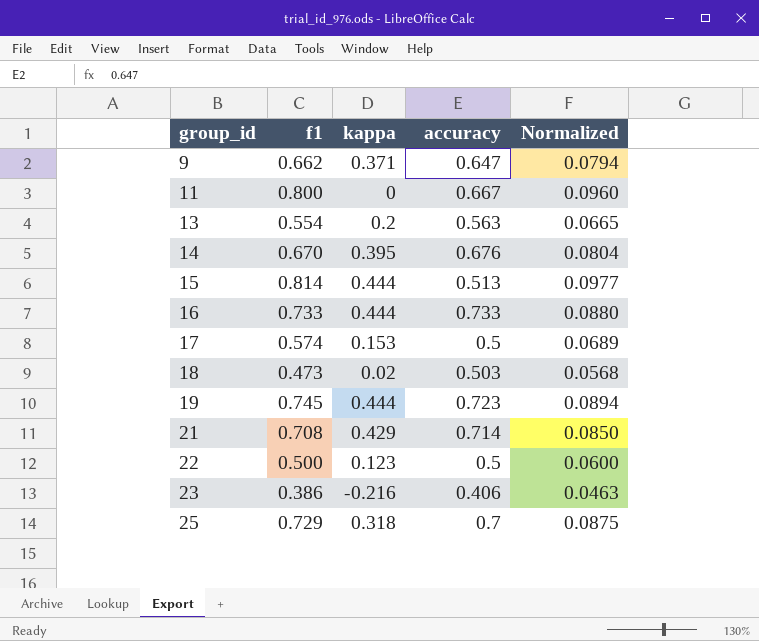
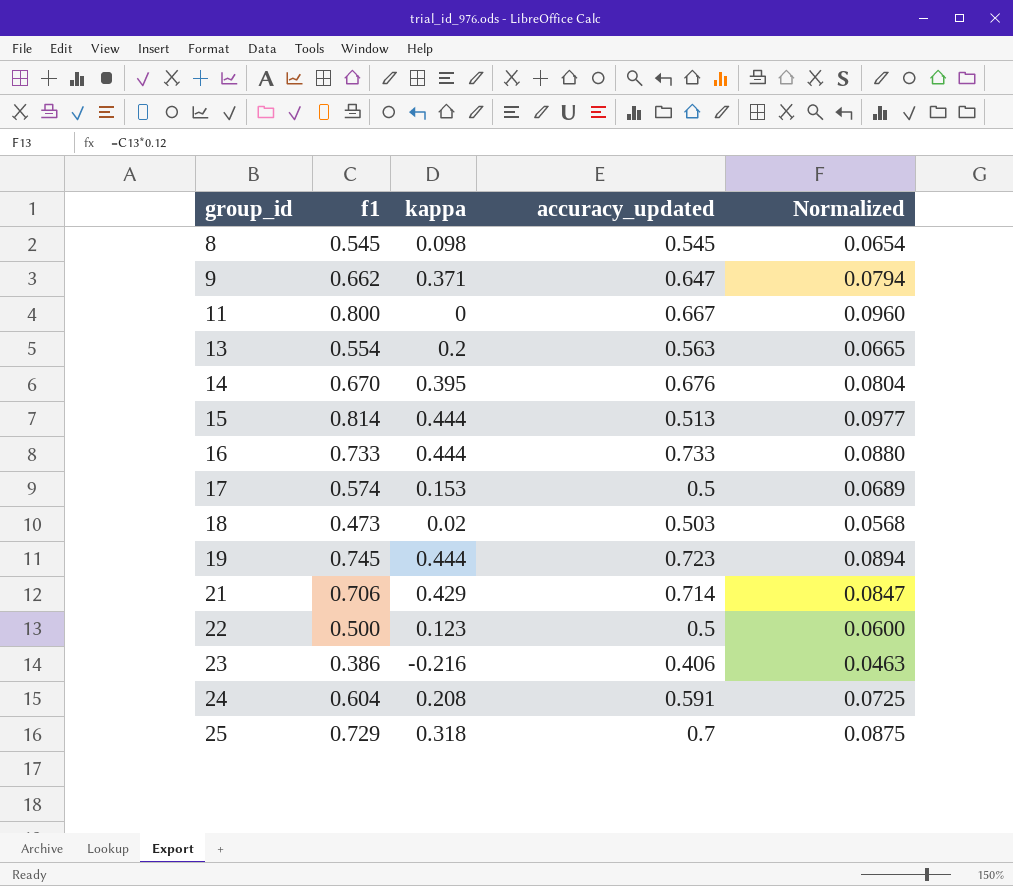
column name: accuracy -> accuracy_updated
row 8: none -> 0.545 | 0.098 | 0.545 | 0.0654
21 | f1: 0.708 -> 0.706
21 | Normalized: 0.0850 -> 0.0847
row 24: none -> 0.604 | 0.208 | 0.591 | 0.0725

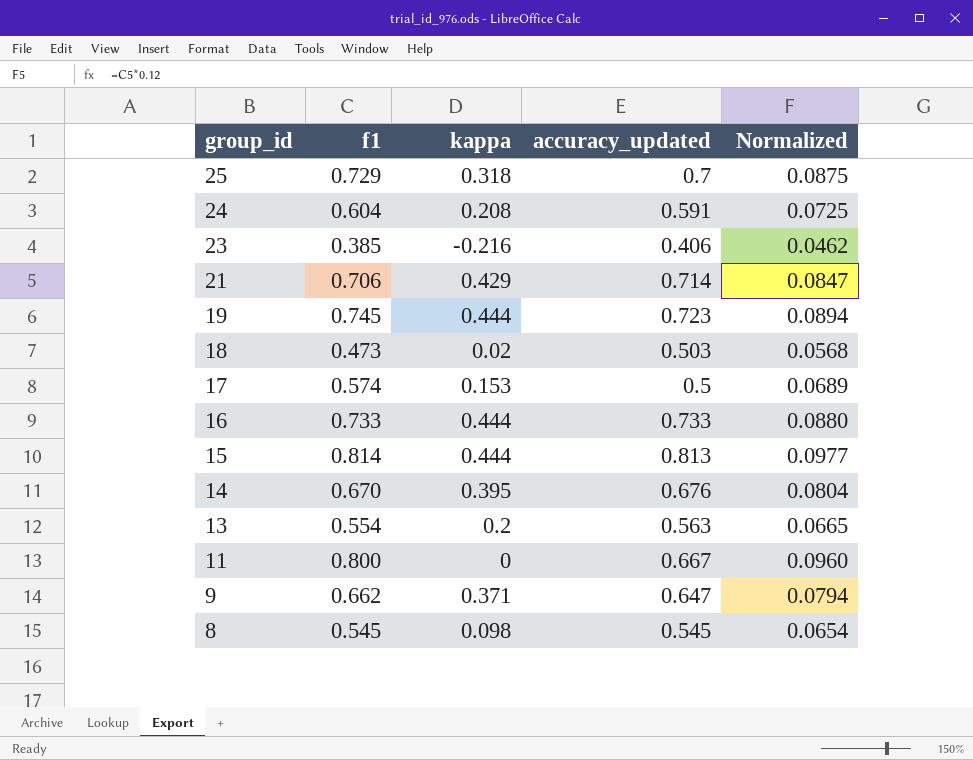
row order: group_id ascending -> group_id descending
row 22: 0.500 | 0.123 | 0.5 | 0.0600 -> none
23 | f1: 0.386 -> 0.385
23 | Normalized: 0.0463 -> 0.0462
15 | accuracy_updated: 0.513 -> 0.813

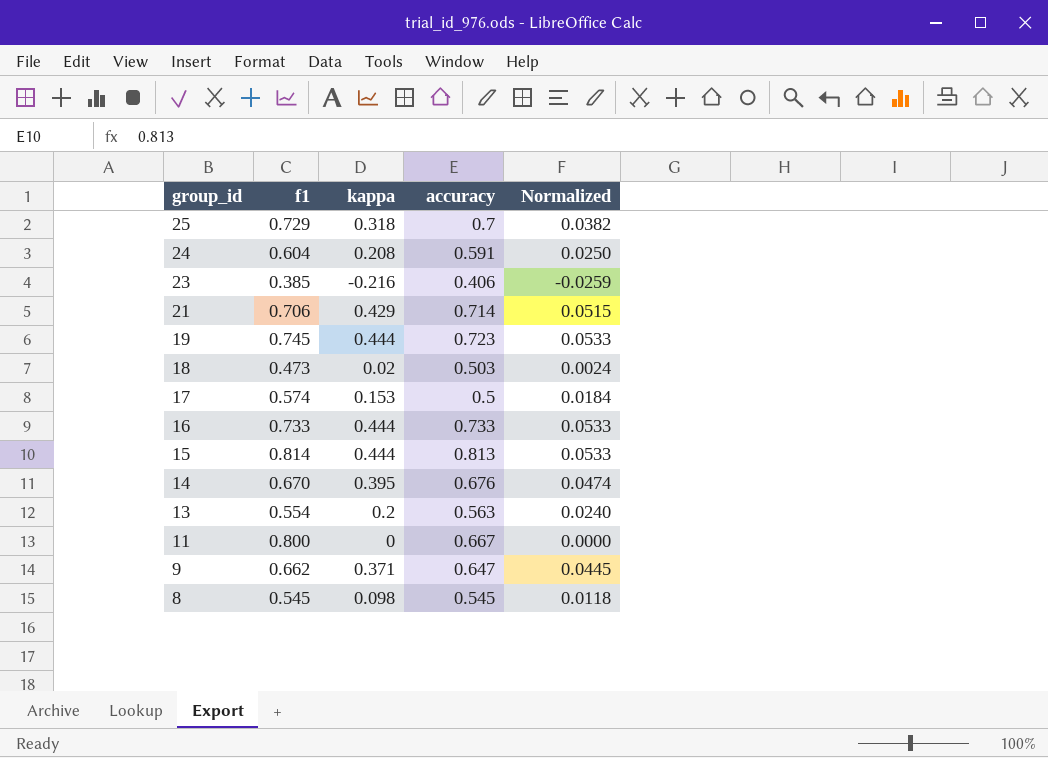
column name: accuracy_updated -> accuracy
column Normalized | formula: [f1] * 0.12 -> [kappa] * 0.12

